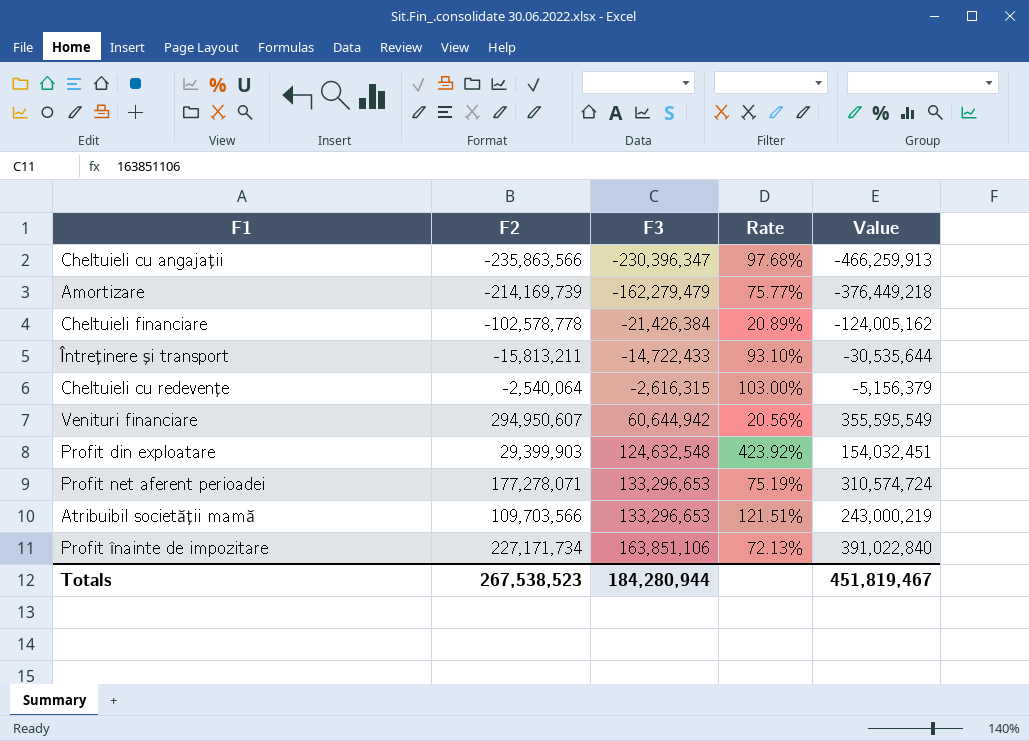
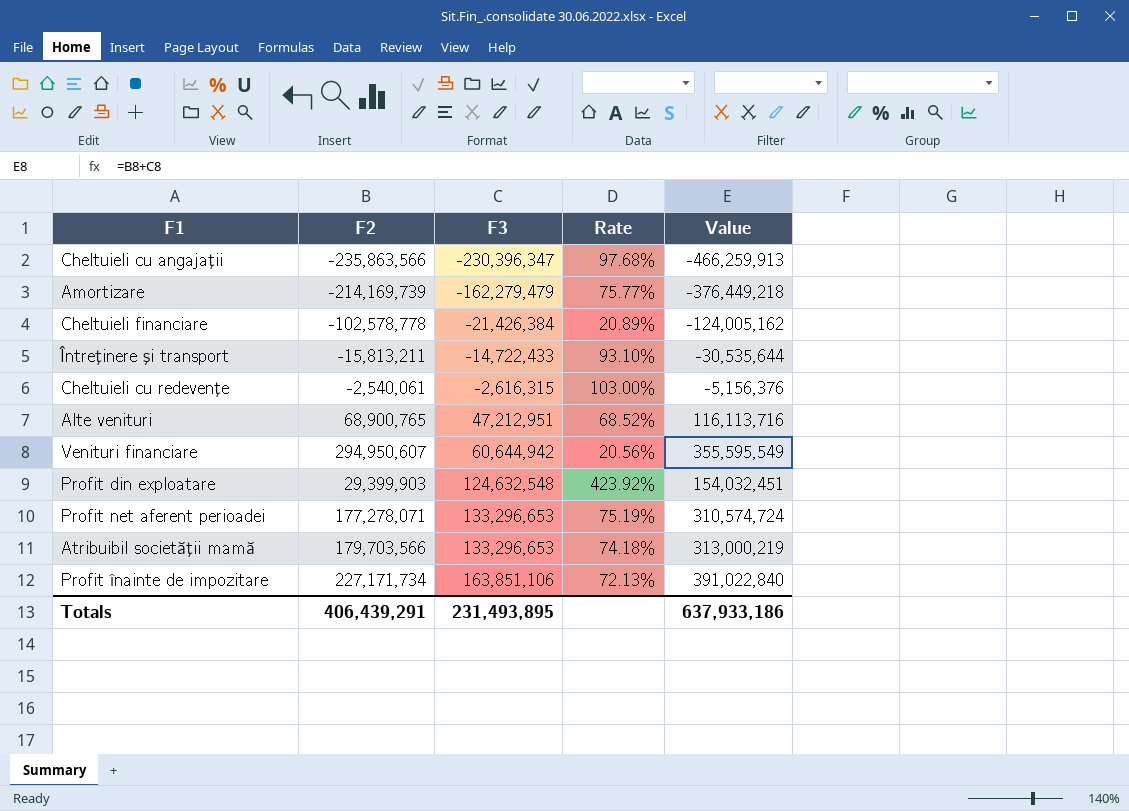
Cheltuieli cu redevenţe | F2: -2,540,064 -> -2,540,061
Cheltuieli cu redevenţe | Value: -5,156,379 -> -5,156,376
row Alte venituri: none -> 68,900,765 | 47,212,951 | 68.52% | 116,113,716
Atribuibil societăţii mamă | F2: 109,703,566 -> 179,703,566
Atribuibil societăţii mamă | Rate: 121.51% -> 74.18%
Atribuibil societăţii mamă | Value: 243,000,219 -> 313,000,219
Totals | F2: 267,538,523 -> 406,439,291
Totals | F3: 184,280,944 -> 231,493,895
Totals | Value: 451,819,467 -> 637,933,186

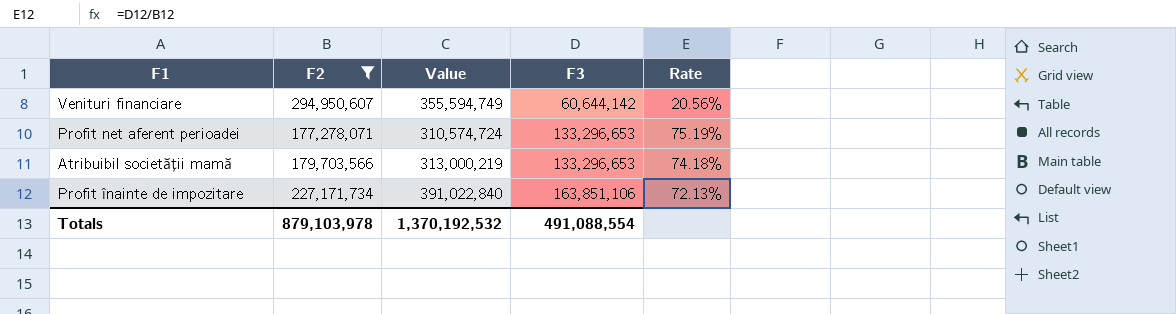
filter: none -> F2 >= 177,278,071
column Value | position: 5 -> 3
Venituri financiare | Value: 355,595,549 -> 355,594,749
Venituri financiare | F3: 60,644,942 -> 60,644,142
Totals | F2: 406,439,291 -> 879,103,978
Totals | Value: 637,933,186 -> 1,370,192,532
Totals | F3: 231,493,895 -> 491,088,554

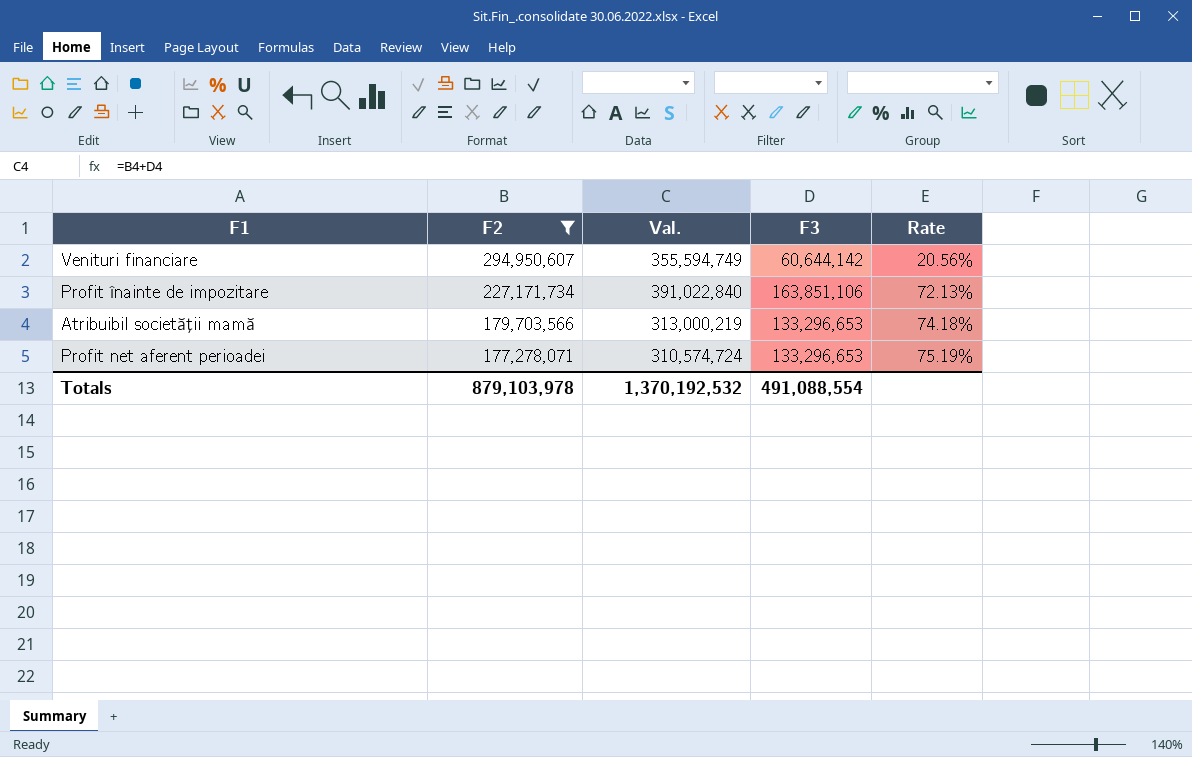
row order: F3 ascending -> F2 descending
column name: Value -> Val.

